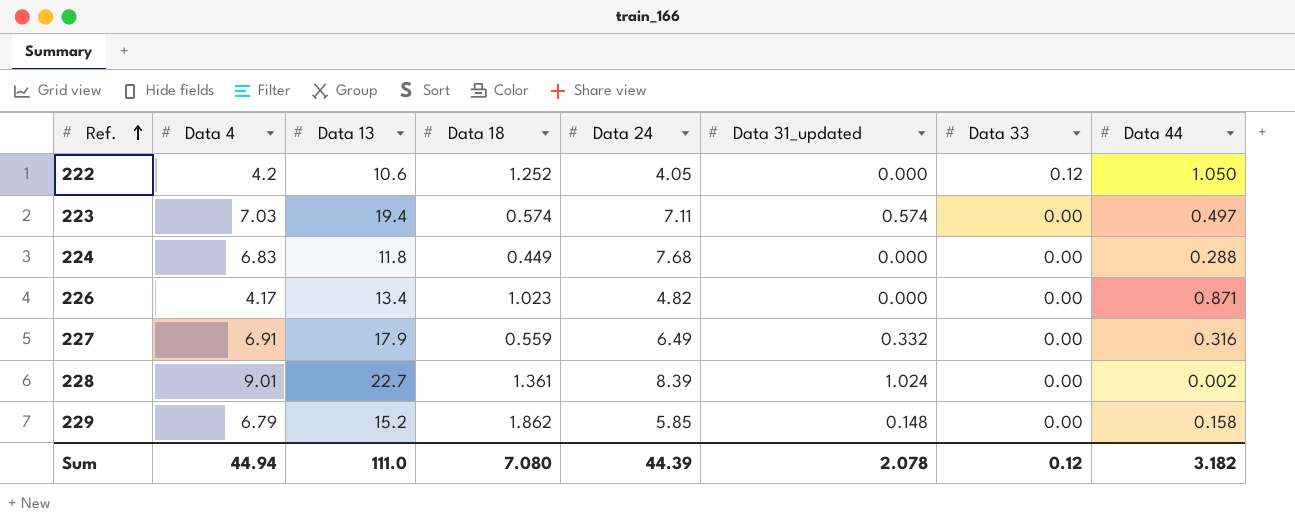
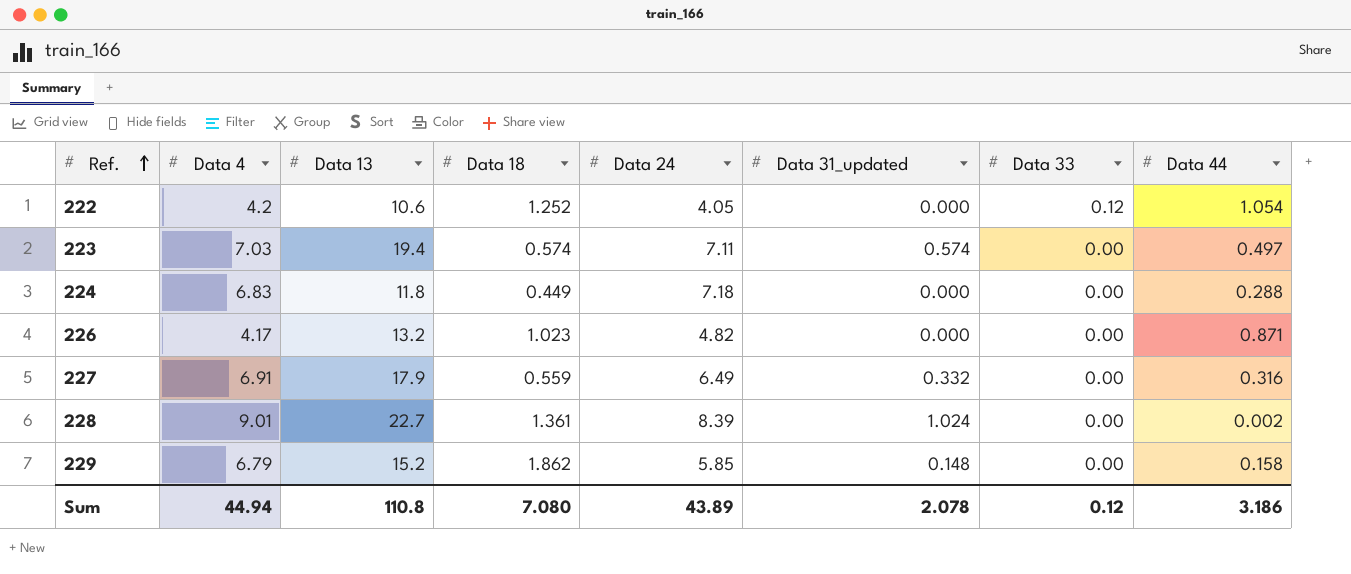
222 | Data 44: 1.050 -> 1.054
224 | Data 24: 7.68 -> 7.18
226 | Data 13: 13.4 -> 13.2
Sum | Data 13: 111.0 -> 110.8
Sum | Data 24: 44.39 -> 43.89
Sum | Data 44: 3.182 -> 3.186

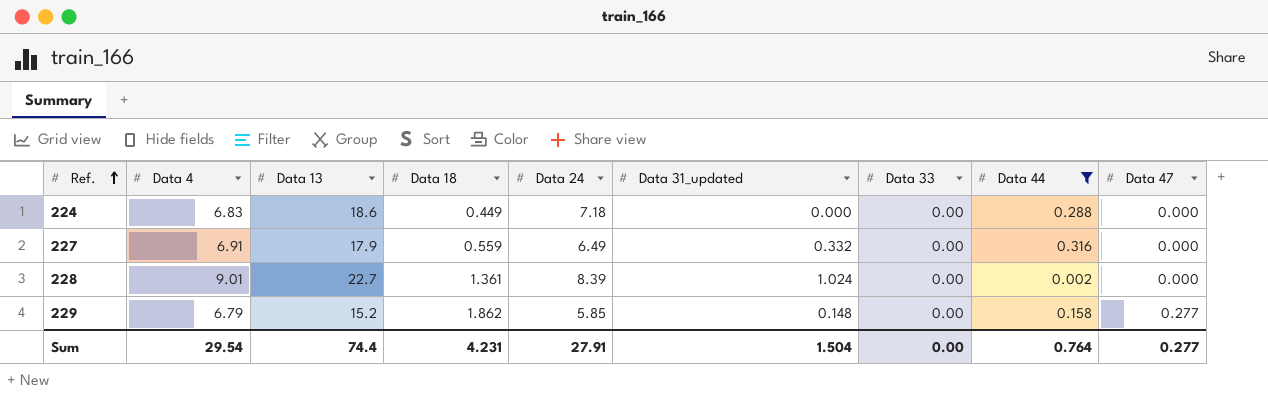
filter: none -> Data 44 <= 0.316
column Data 47 | position: none -> 9
224 | Data 13: 11.8 -> 18.6
Sum | Data 4: 44.94 -> 29.54
Sum | Data 13: 110.8 -> 74.4
Sum | Data 18: 7.080 -> 4.231
Sum | Data 24: 43.89 -> 27.91
Sum | Data 31_updated: 2.078 -> 1.504
Sum | Data 33: 0.12 -> 0.00
Sum | Data 44: 3.186 -> 0.764

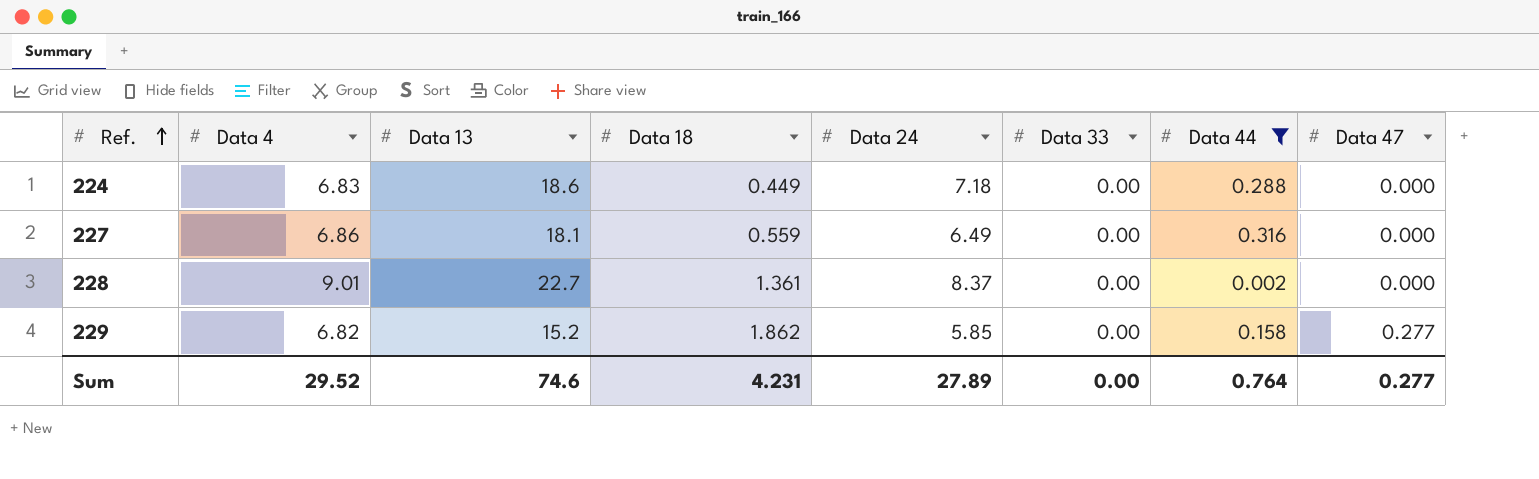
column Data 31_updated | position: 6 -> none
227 | Data 4: 6.91 -> 6.86
227 | Data 13: 17.9 -> 18.1
228 | Data 24: 8.39 -> 8.37
229 | Data 4: 6.79 -> 6.82
Sum | Data 4: 29.54 -> 29.52
Sum | Data 13: 74.4 -> 74.6
Sum | Data 24: 27.91 -> 27.89

